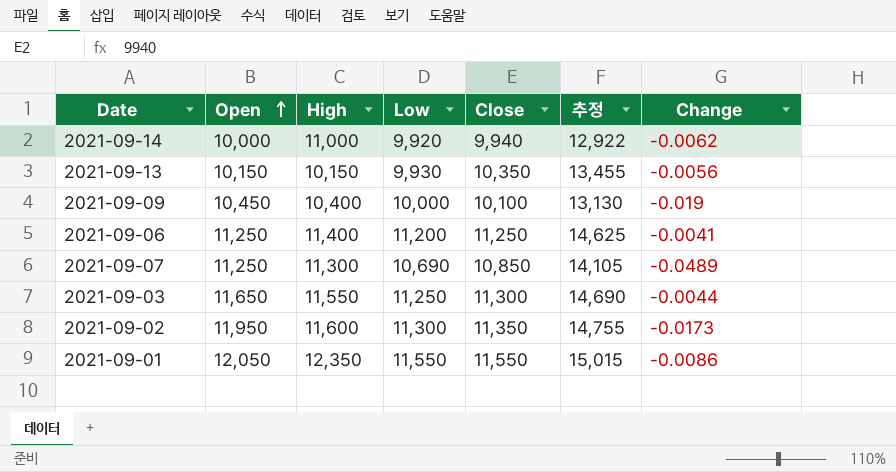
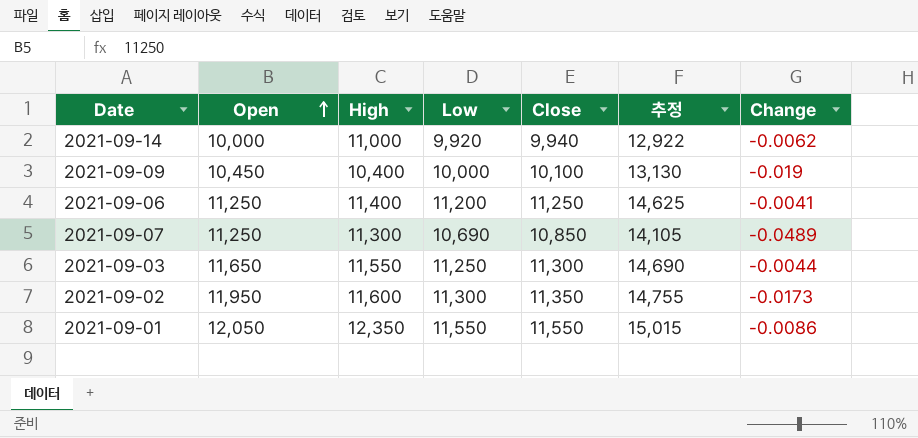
row 2021-09-13: 10,150 | 10,150 | 9,930 | 10,350 | 13,455 | -0.0056 -> none

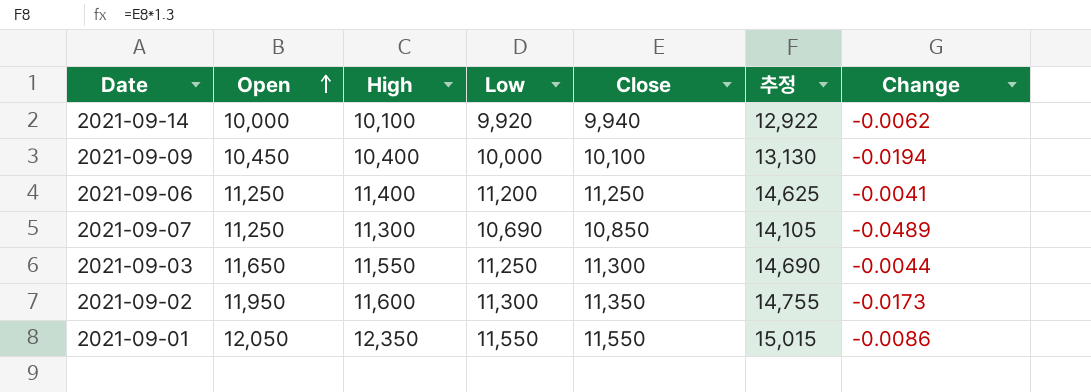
2021-09-14 | High: 11,000 -> 10,100
2021-09-09 | Change: -0.019 -> -0.0194

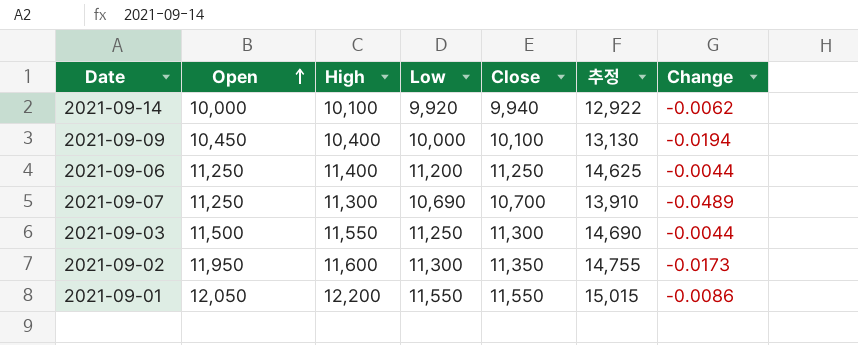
2021-09-06 | Change: -0.0041 -> -0.0044
2021-09-07 | Close: 10,850 -> 10,700
2021-09-07 | 추정: 14,105 -> 13,910
2021-09-03 | Open: 11,650 -> 11,500
2021-09-01 | High: 12,350 -> 12,200

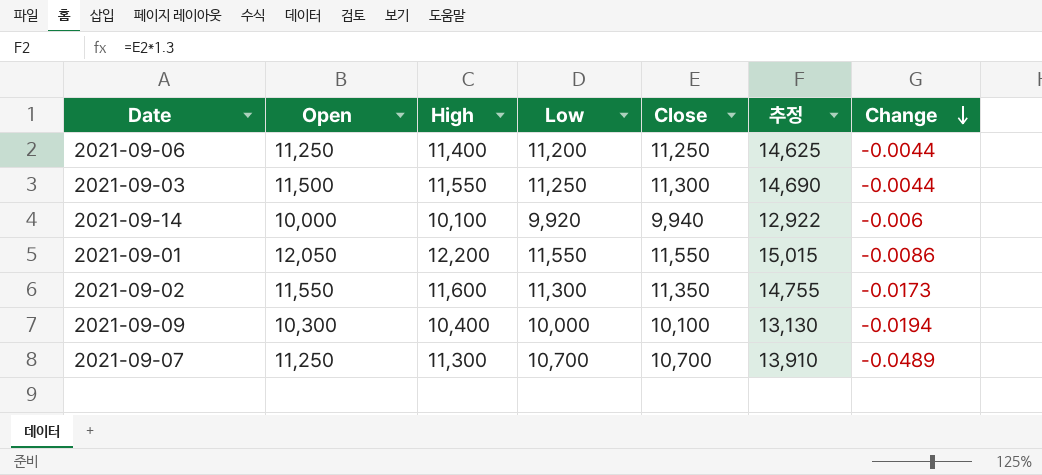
row order: Open ascending -> Change descending
2021-09-14 | Change: -0.0062 -> -0.006
2021-09-02 | Open: 11,950 -> 11,550
2021-09-09 | Open: 10,450 -> 10,300
2021-09-07 | Low: 10,690 -> 10,700

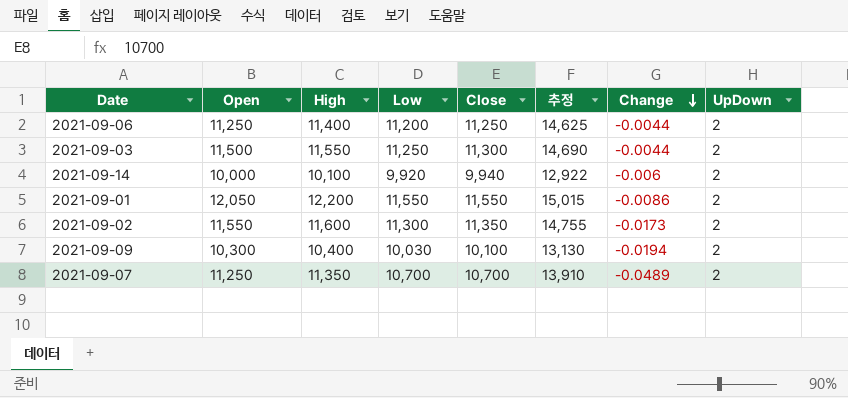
column UpDown | position: none -> 8
2021-09-09 | Low: 10,000 -> 10,030
2021-09-07 | High: 11,300 -> 11,350

